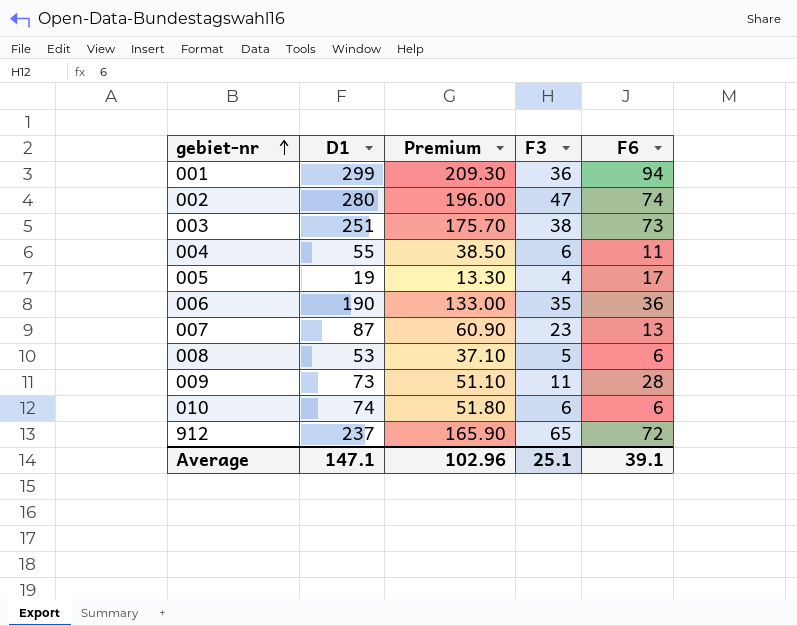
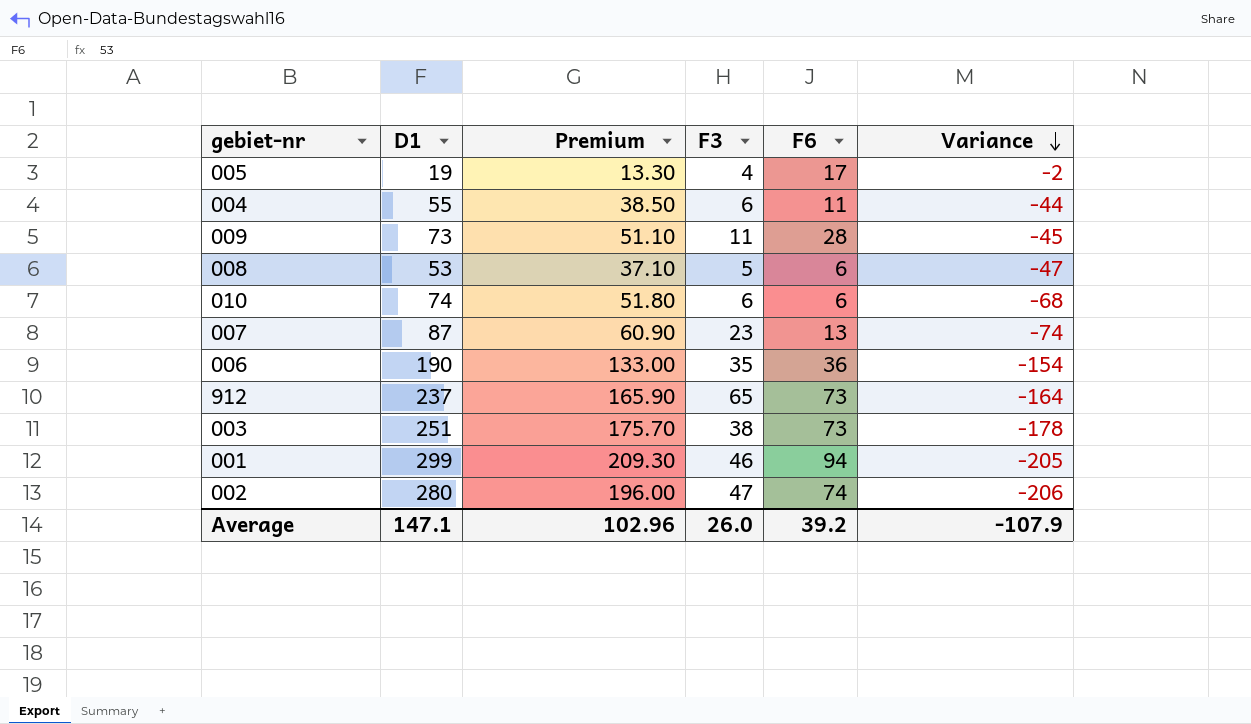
row order: gebiet-nr ascending -> Variance descending
column Variance | formula: none -> [F6] - [D1]
912 | F6: 72 -> 73
001 | F3: 36 -> 46
Average | F3: 25.1 -> 26.0
Average | F6: 39.1 -> 39.2

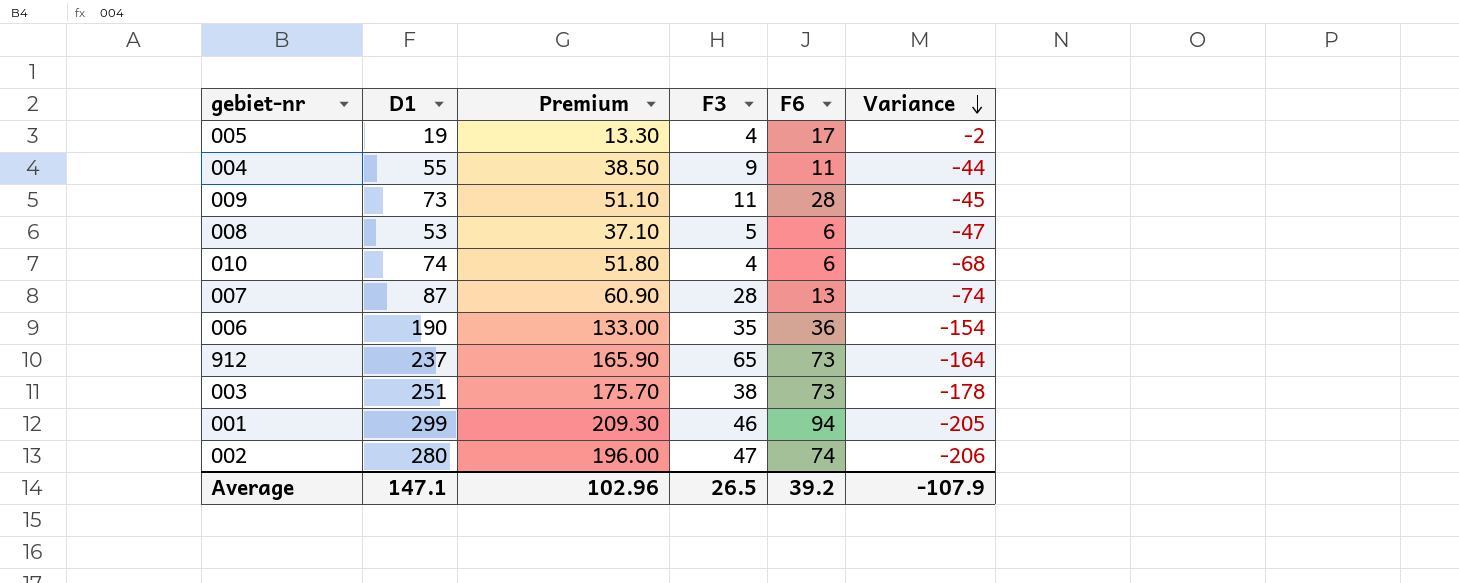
004 | F3: 6 -> 9
010 | F3: 6 -> 4
007 | F3: 23 -> 28
Average | F3: 26.0 -> 26.5

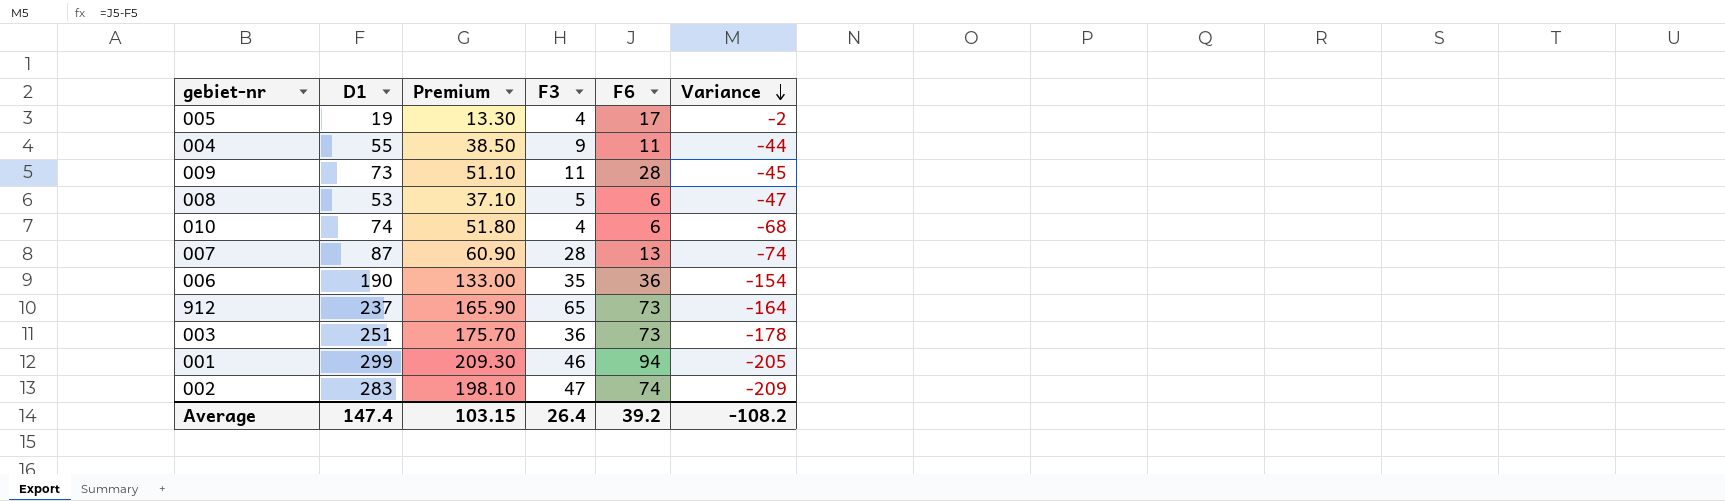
003 | F3: 38 -> 36
002 | D1: 280 -> 283
002 | Premium: 196.00 -> 198.10
002 | Variance: -206 -> -209
Average | D1: 147.1 -> 147.4
Average | Premium: 102.96 -> 103.15
Average | F3: 26.5 -> 26.4
Average | Variance: -107.9 -> -108.2

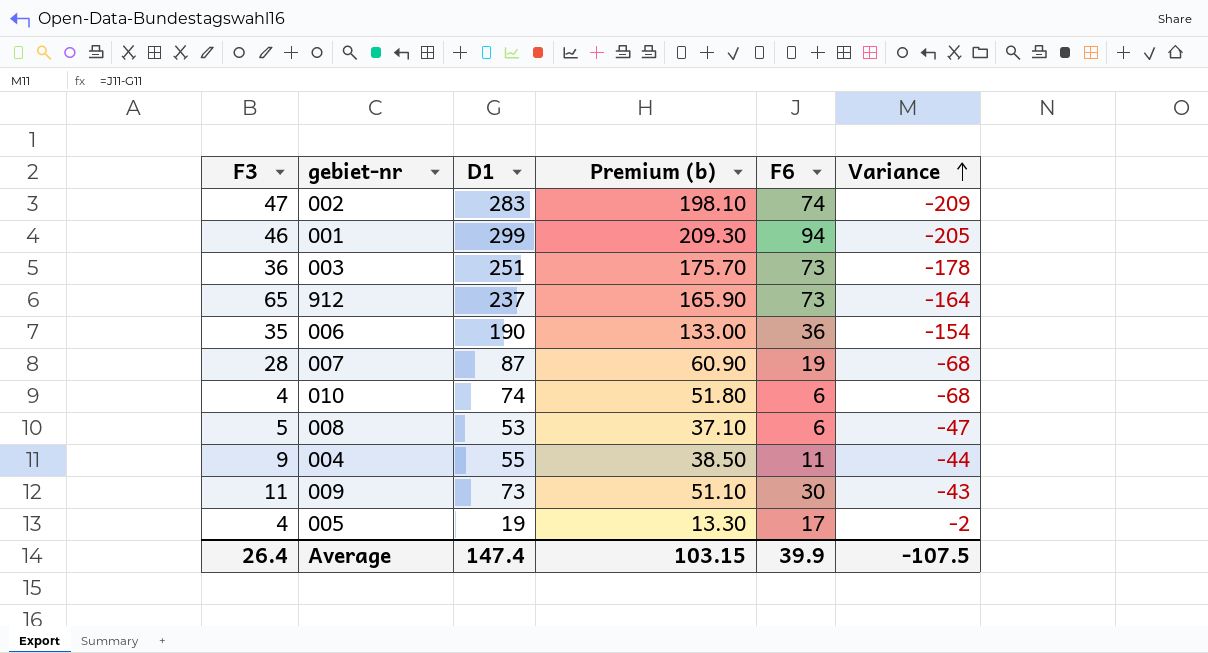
row order: Variance descending -> Variance ascending
column F3 | position: 4 -> 1
column name: Premium -> Premium (b)
007 | F6: 13 -> 19
007 | Variance: -74 -> -68
009 | F6: 28 -> 30
009 | Variance: -45 -> -43
Average | F6: 39.2 -> 39.9
Average | Variance: -108.2 -> -107.5

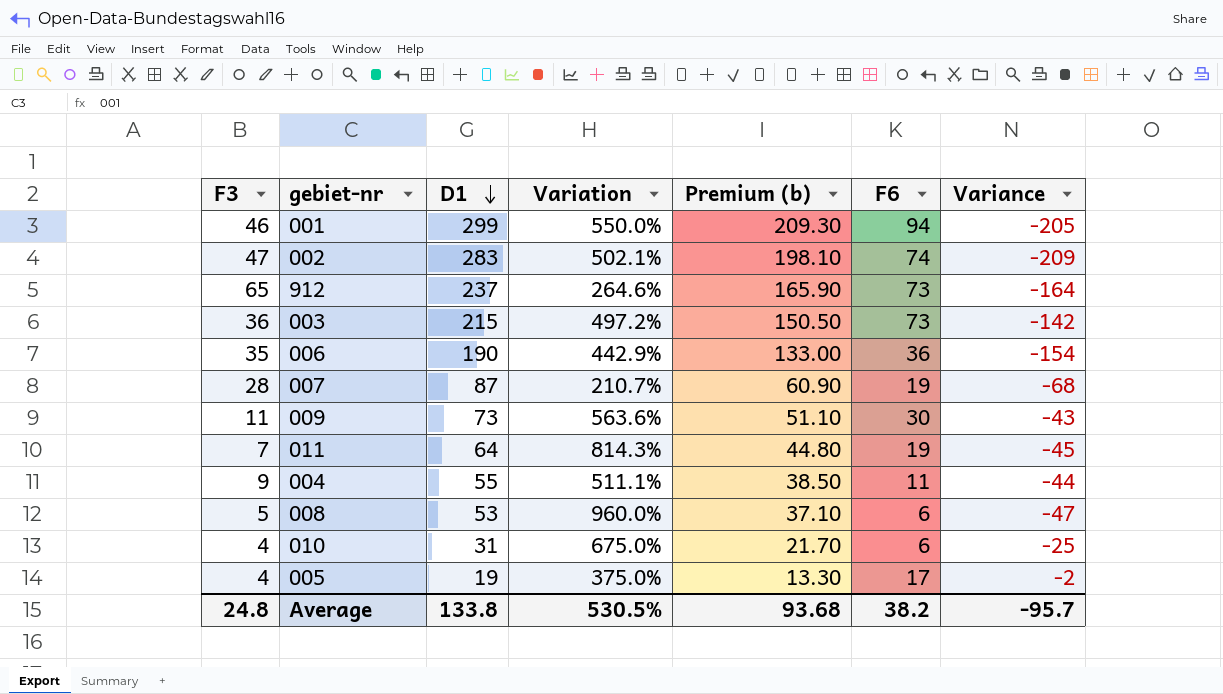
row order: Variance ascending -> D1 descending
column Variation | formula: none -> ([D1] - [F3]) / [F3]
003 | D1: 251 -> 215
003 | Premium (b): 175.70 -> 150.50
003 | Variance: -178 -> -142
row 011: none -> 7 | 64 | 814.3% | 44.80 | 19 | -45
010 | D1: 74 -> 31
010 | Premium (b): 51.80 -> 21.70
010 | Variance: -68 -> -25
Average | F3: 26.4 -> 24.8
Average | D1: 147.4 -> 133.8
Average | Premium (b): 103.15 -> 93.68
Average | F6: 39.9 -> 38.2
Average | Variance: -107.5 -> -95.7

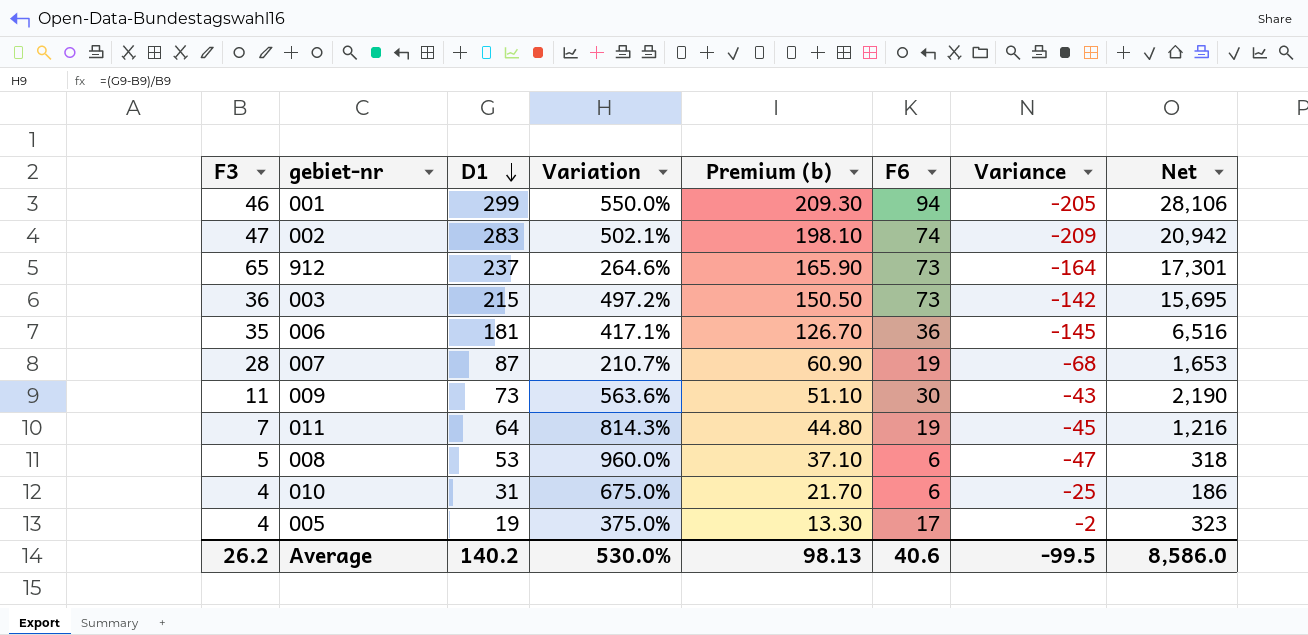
column Net | formula: none -> [D1] * [F6]
row 004: 9 | 55 | 511.1% | 38.50 | 11 | -44 -> none
006 | D1: 190 -> 181
006 | Variation: 442.9% -> 417.1%
006 | Premium (b): 133.00 -> 126.70
006 | Variance: -154 -> -145
Average | F3: 24.8 -> 26.2
Average | D1: 133.8 -> 140.2
Average | Variation: 530.5% -> 530.0%
Average | Premium (b): 93.68 -> 98.13
Average | F6: 38.2 -> 40.6
Average | Variance: -95.7 -> -99.5

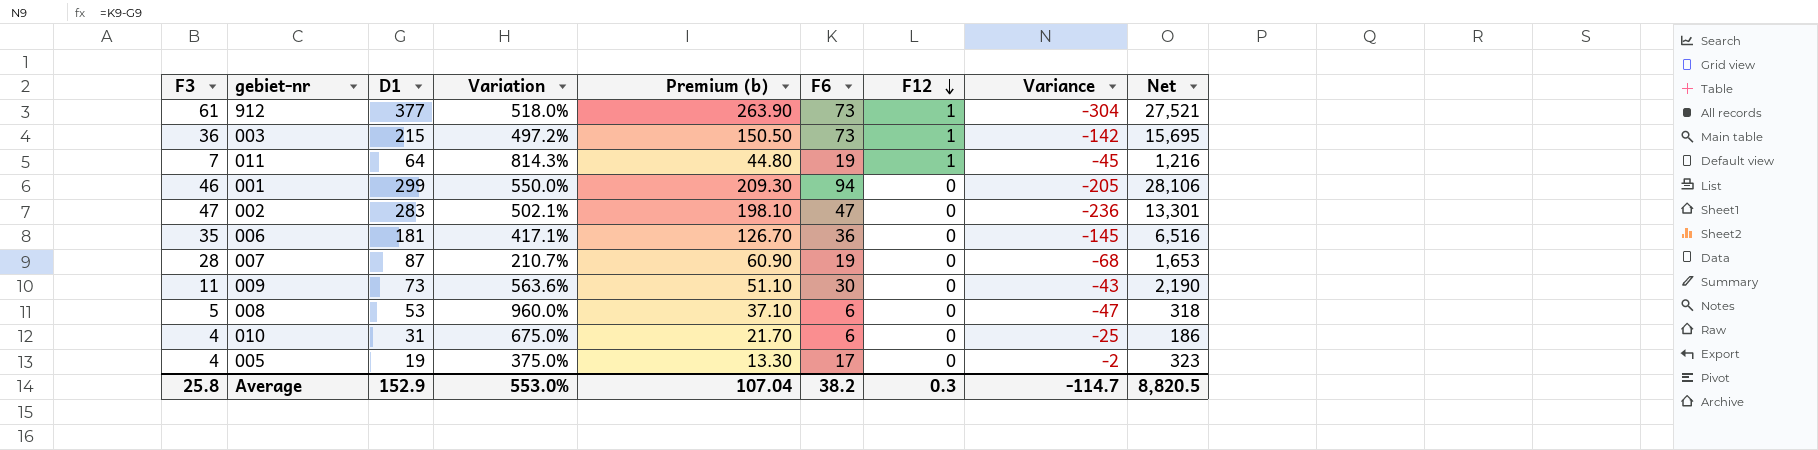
row order: D1 descending -> F12 descending
column F12 | position: none -> 7
912 | F3: 65 -> 61
912 | D1: 237 -> 377
912 | Variation: 264.6% -> 518.0%
912 | Premium (b): 165.90 -> 263.90
912 | Variance: -164 -> -304
912 | Net: 17,301 -> 27,521
002 | F6: 74 -> 47
002 | Variance: -209 -> -236
002 | Net: 20,942 -> 13,301
Average | F3: 26.2 -> 25.8
Average | D1: 140.2 -> 152.9
Average | Variation: 530.0% -> 553.0%
Average | Premium (b): 98.13 -> 107.04
Average | F6: 40.6 -> 38.2
Average | Variance: -99.5 -> -114.7
Average | Net: 8,586.0 -> 8,820.5

